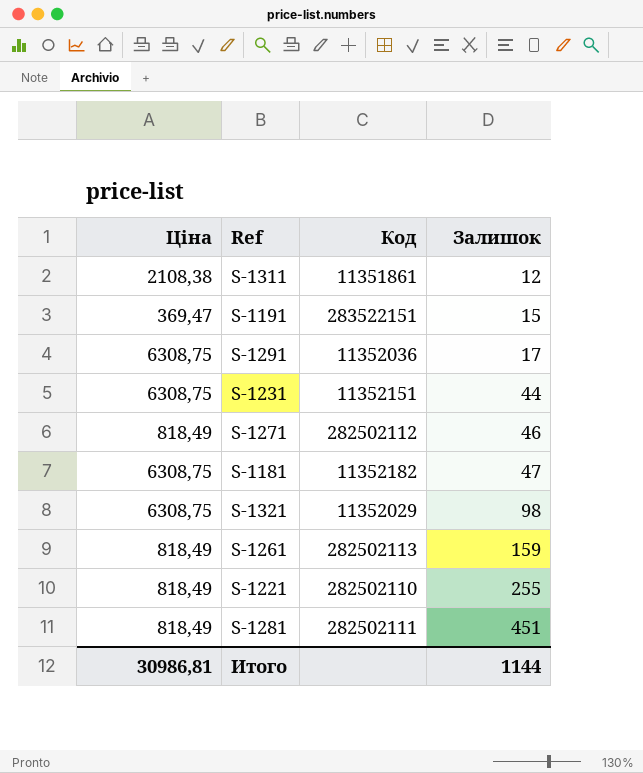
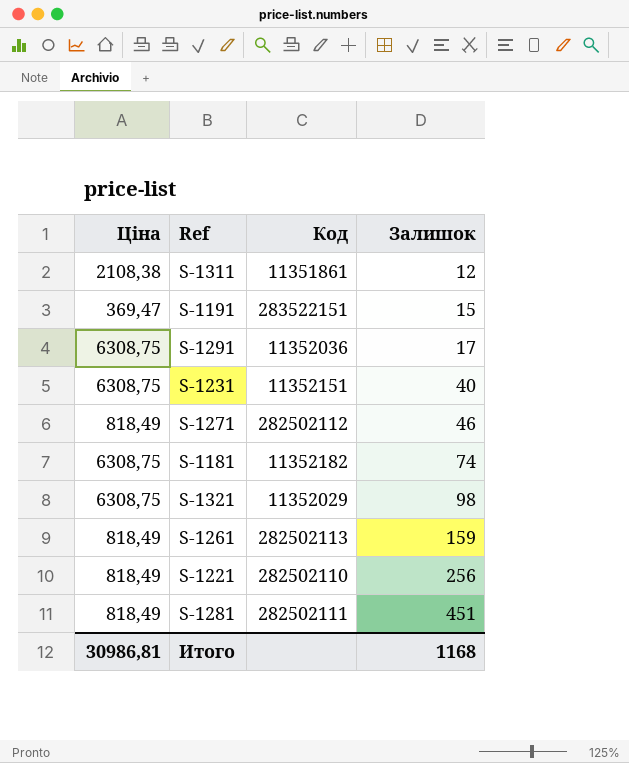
S-1231 | Залишок: 44 -> 40
S-1181 | Залишок: 47 -> 74
S-1221 | Залишок: 255 -> 256
Итого | Залишок: 1144 -> 1168

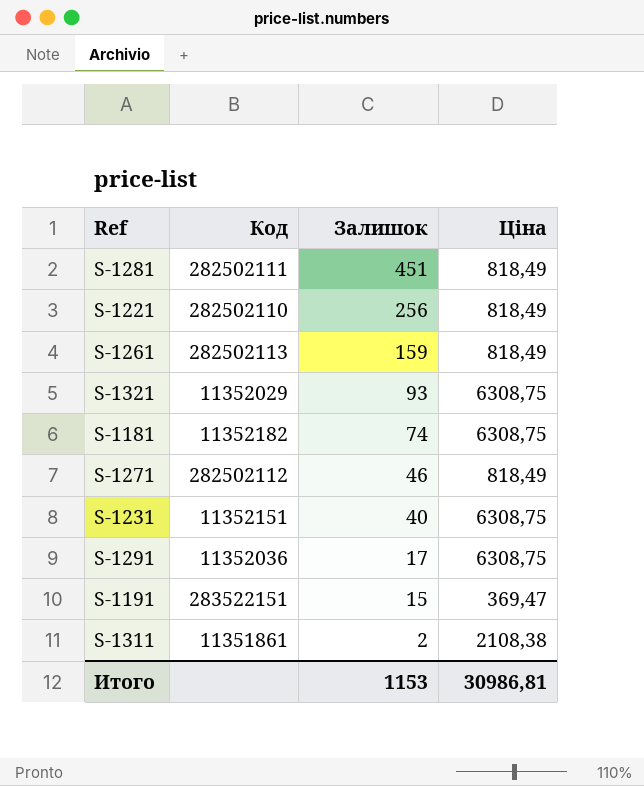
row order: Залишок ascending -> Залишок descending
column Ціна | position: 1 -> 4
S-1321 | Залишок: 98 -> 93
S-1311 | Залишок: 12 -> 2
Итого | Залишок: 1168 -> 1153

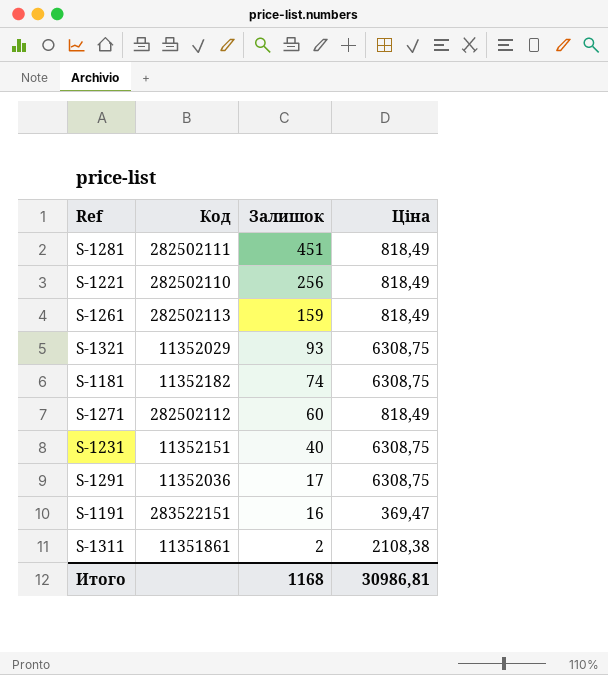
S-1271 | Залишок: 46 -> 60
S-1191 | Залишок: 15 -> 16
Итого | Залишок: 1153 -> 1168

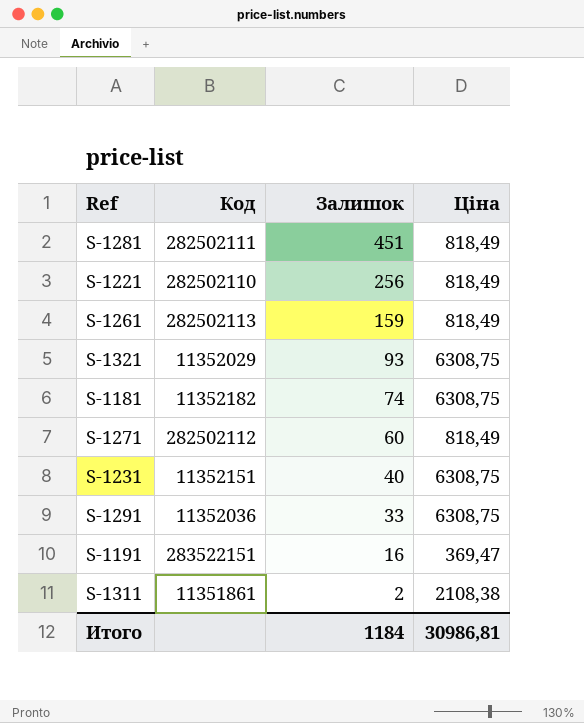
S-1291 | Залишок: 17 -> 33
Итого | Залишок: 1168 -> 1184

